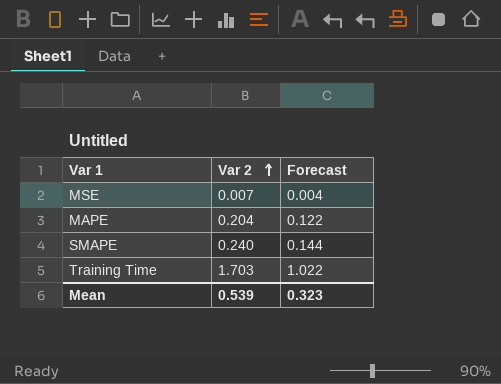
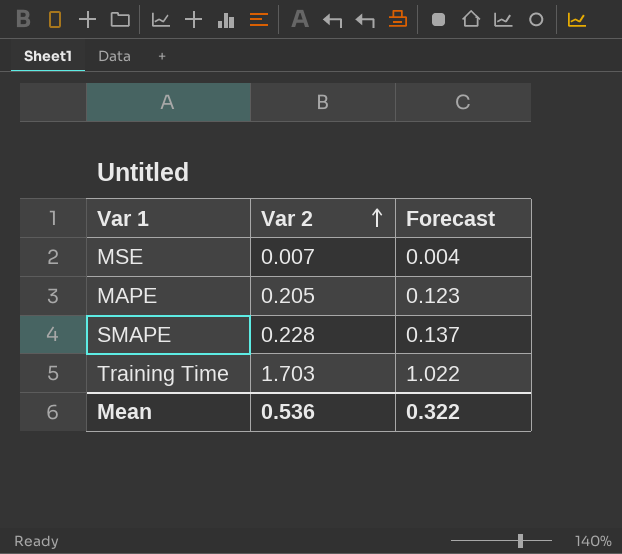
MAPE | Var 2: 0.204 -> 0.205
MAPE | Forecast: 0.122 -> 0.123
SMAPE | Var 2: 0.240 -> 0.228
SMAPE | Forecast: 0.144 -> 0.137
Mean | Var 2: 0.539 -> 0.536
Mean | Forecast: 0.323 -> 0.322

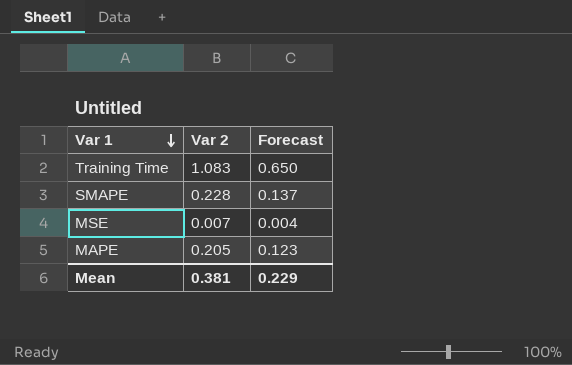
row order: Var 2 ascending -> Var 1 descending
Training Time | Var 2: 1.703 -> 1.083
Training Time | Forecast: 1.022 -> 0.650
Mean | Var 2: 0.536 -> 0.381
Mean | Forecast: 0.322 -> 0.229

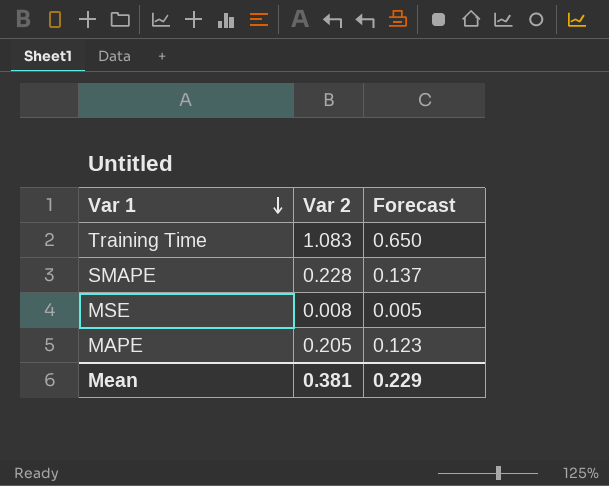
MSE | Var 2: 0.007 -> 0.008
MSE | Forecast: 0.004 -> 0.005

